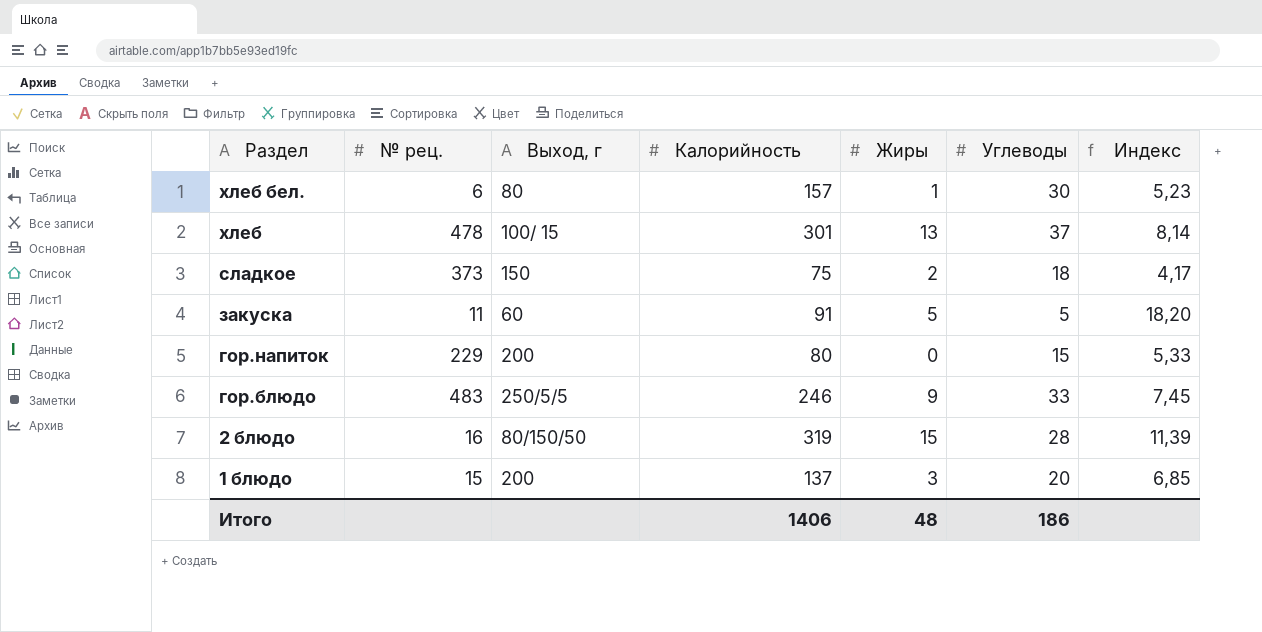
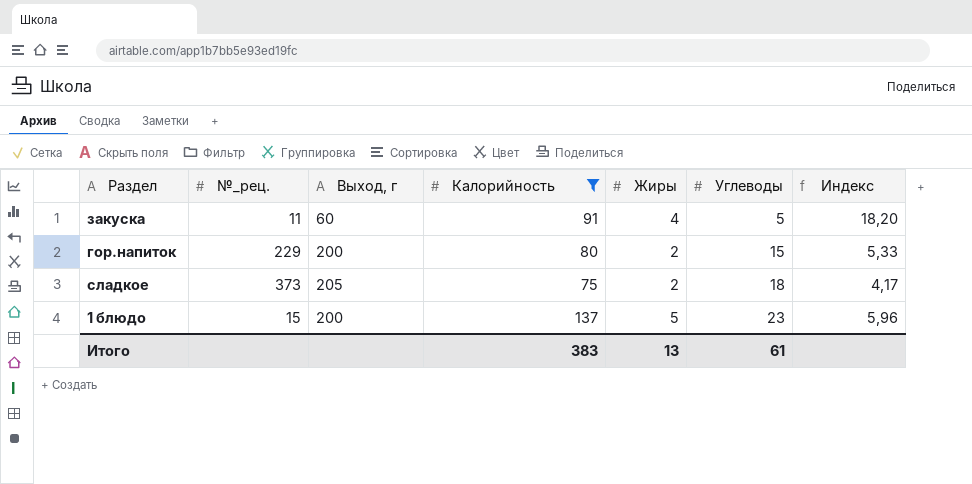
filter: none -> Калорийность <= 137
row order: Раздел descending -> Углеводы ascending
column name: № рец. -> №_рец.
закуска | Жиры: 5 -> 4
гор.напиток | Жиры: 0 -> 2
сладкое | Выход, г: 150 -> 205
1 блюдо | Жиры: 3 -> 5
1 блюдо | Углеводы: 20 -> 23
1 блюдо | Индекс: 6,85 -> 5,96
Итого | Калорийность: 1406 -> 383
Итого | Жиры: 48 -> 13
Итого | Углеводы: 186 -> 61

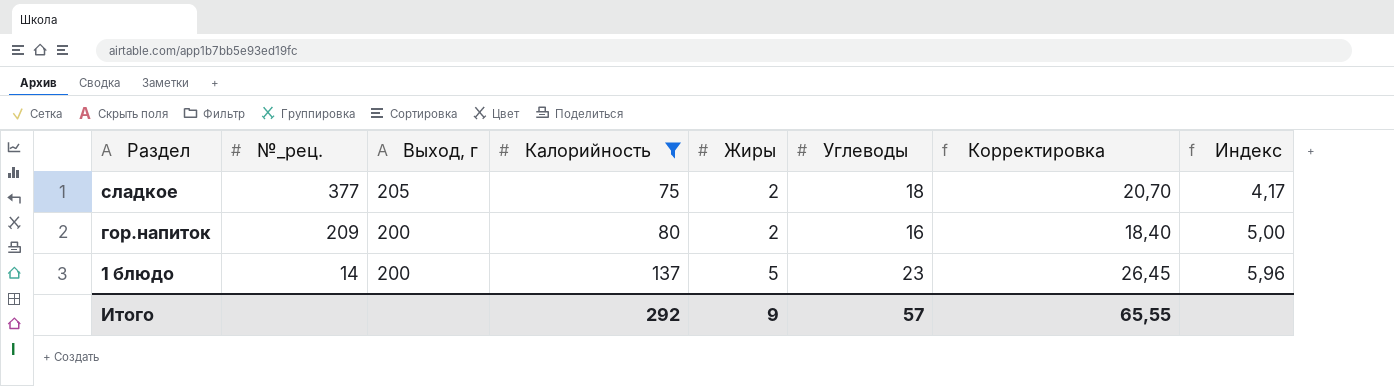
row order: Углеводы ascending -> Раздел descending
column Корректировка | formula: none -> [Углеводы] * 1,15
row закуска: 11 | 60 | 91 | 4 | 5 | 18,20 -> none
сладкое | №_рец.: 373 -> 377
гор.напиток | №_рец.: 229 -> 209
гор.напиток | Углеводы: 15 -> 16
гор.напиток | Индекс: 5,33 -> 5,00
1 блюдо | №_рец.: 15 -> 14
Итого | Калорийность: 383 -> 292
Итого | Жиры: 13 -> 9
Итого | Углеводы: 61 -> 57

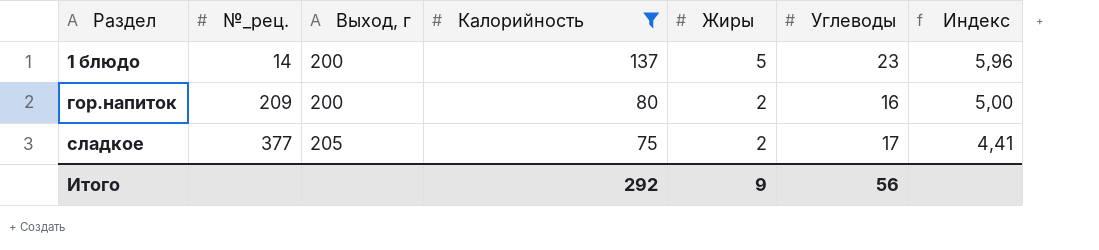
row order: Раздел descending -> Раздел ascending
column Корректировка | formula: [Углеводы] * 1,15 -> none
сладкое | Углеводы: 18 -> 17
сладкое | Индекс: 4,17 -> 4,41
Итого | Углеводы: 57 -> 56

